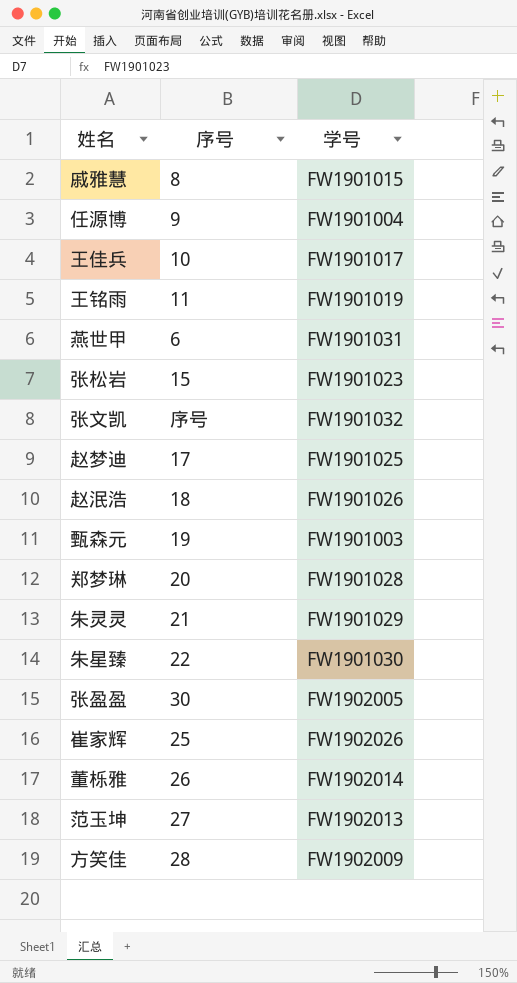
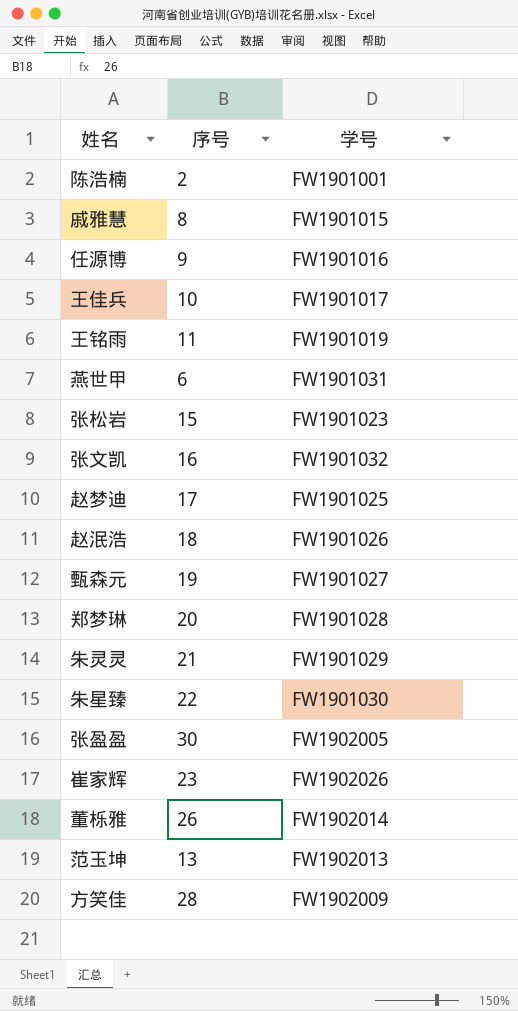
row 陈浩楠: none -> 2 | FW1901001
任源博 | 学号: FW1901004 -> FW1901016
张文凯 | 序号: 序号 -> 16
甄森元 | 学号: FW1901003 -> FW1901027
崔家辉 | 序号: 25 -> 23
范玉坤 | 序号: 27 -> 13

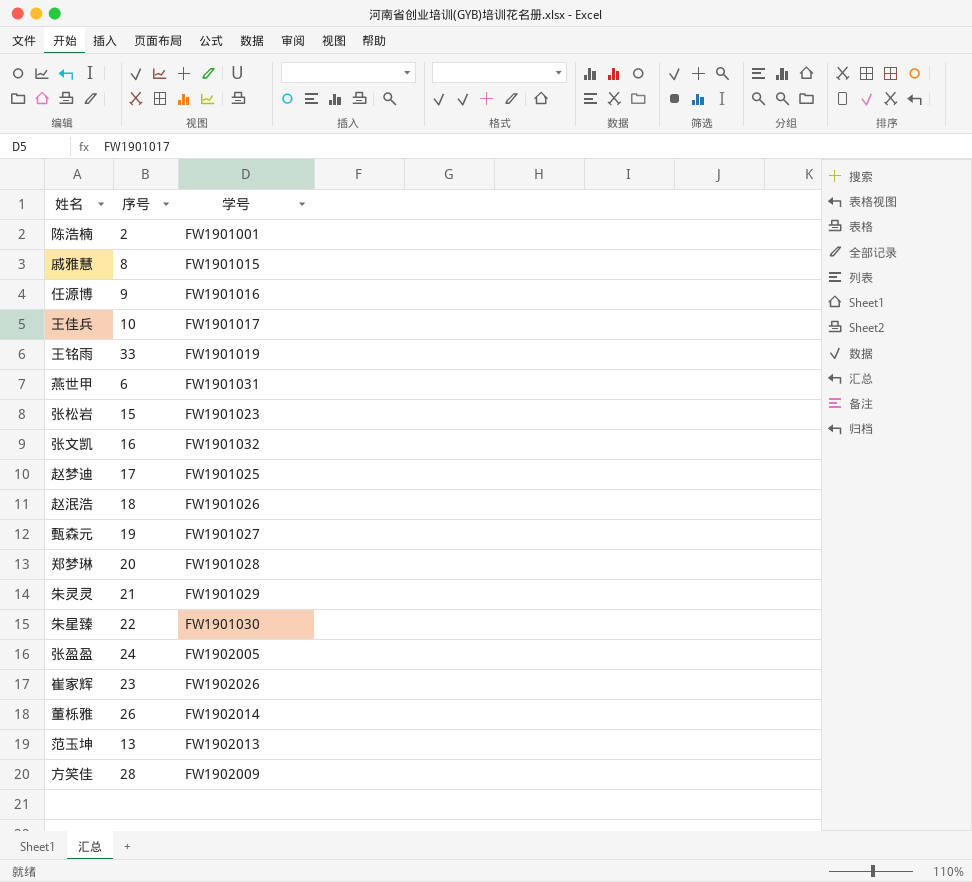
王铭雨 | 序号: 11 -> 33
张盈盈 | 序号: 30 -> 24

